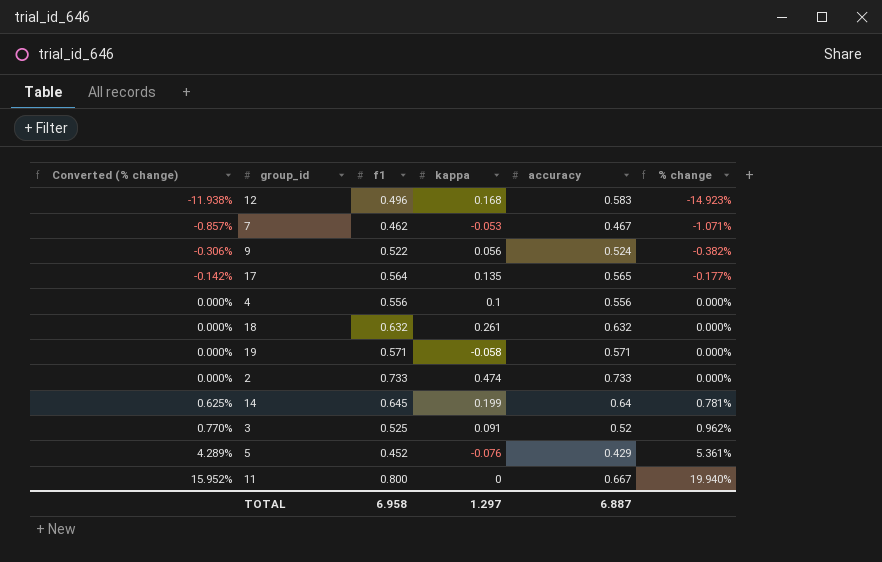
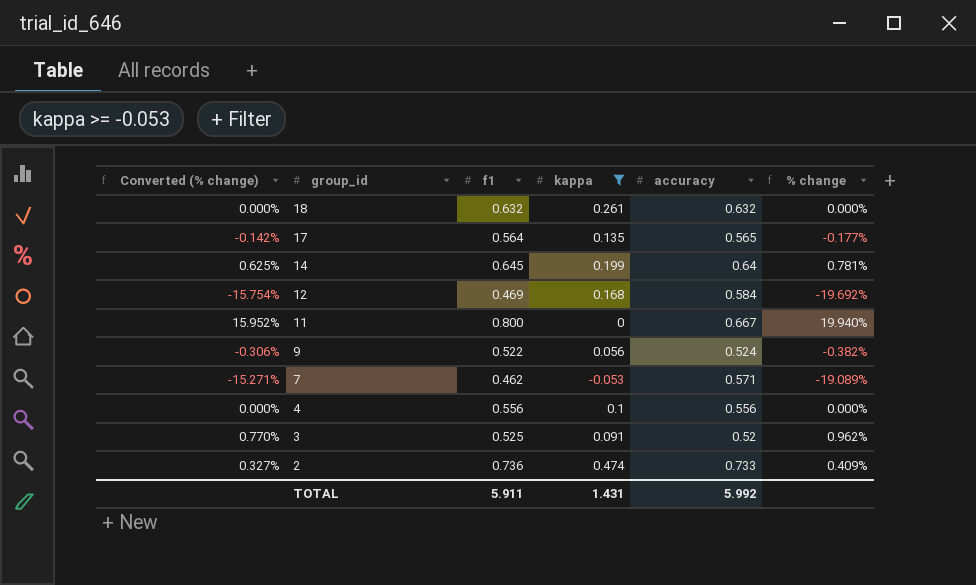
filter: none -> kappa >= -0.053
row order: Converted (% change) ascending -> group_id descending
12 | Converted (% change): -11.938% -> -15.754%
12 | f1: 0.496 -> 0.469
12 | accuracy: 0.583 -> 0.584
12 | % change: -14.923% -> -19.692%
7 | Converted (% change): -0.857% -> -15.271%
7 | accuracy: 0.467 -> 0.571
7 | % change: -1.071% -> -19.089%
2 | Converted (% change): 0.000% -> 0.327%
2 | f1: 0.733 -> 0.736
2 | % change: 0.000% -> 0.409%
TOTAL | f1: 6.958 -> 5.911
TOTAL | kappa: 1.297 -> 1.431
TOTAL | accuracy: 6.887 -> 5.992

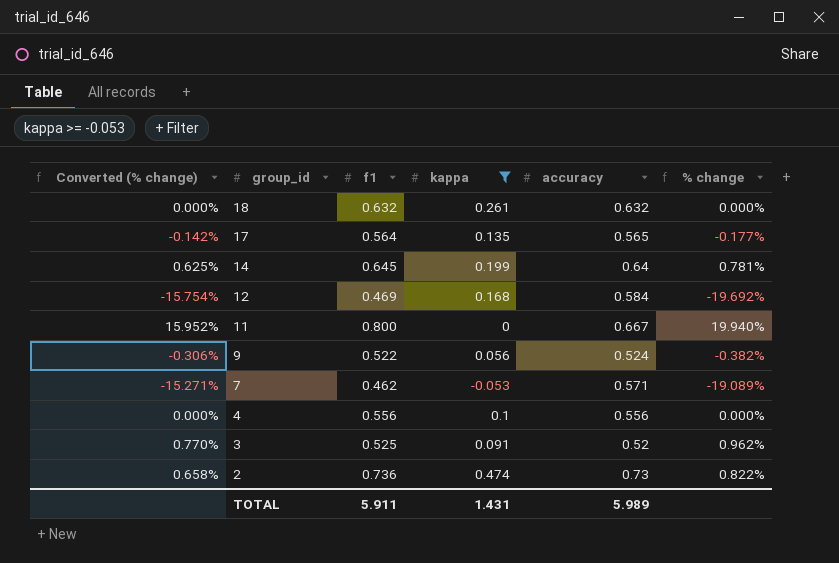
2 | Converted (% change): 0.327% -> 0.658%
2 | accuracy: 0.733 -> 0.73
2 | % change: 0.409% -> 0.822%
TOTAL | accuracy: 5.992 -> 5.989

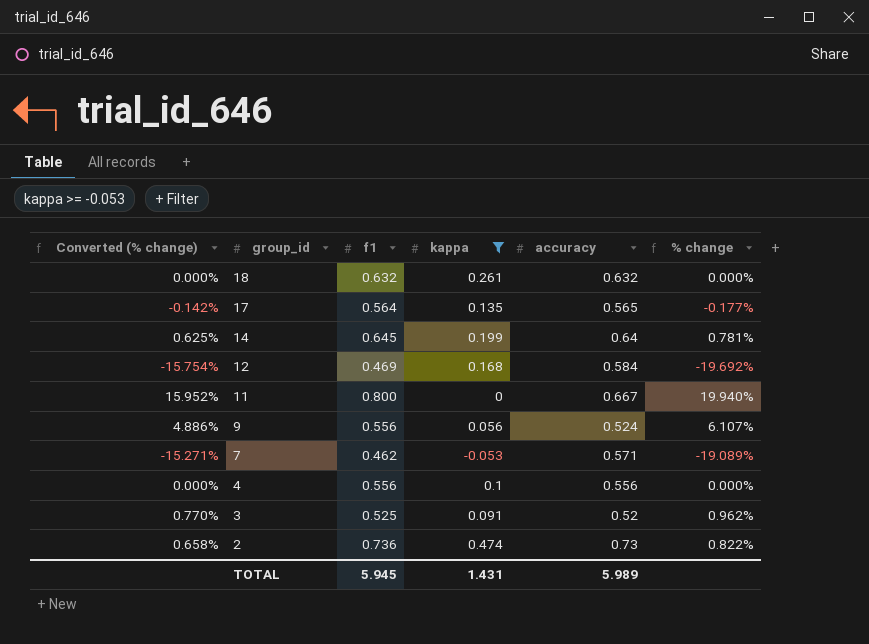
9 | Converted (% change): -0.306% -> 4.886%
9 | f1: 0.522 -> 0.556
9 | % change: -0.382% -> 6.107%
TOTAL | f1: 5.911 -> 5.945

